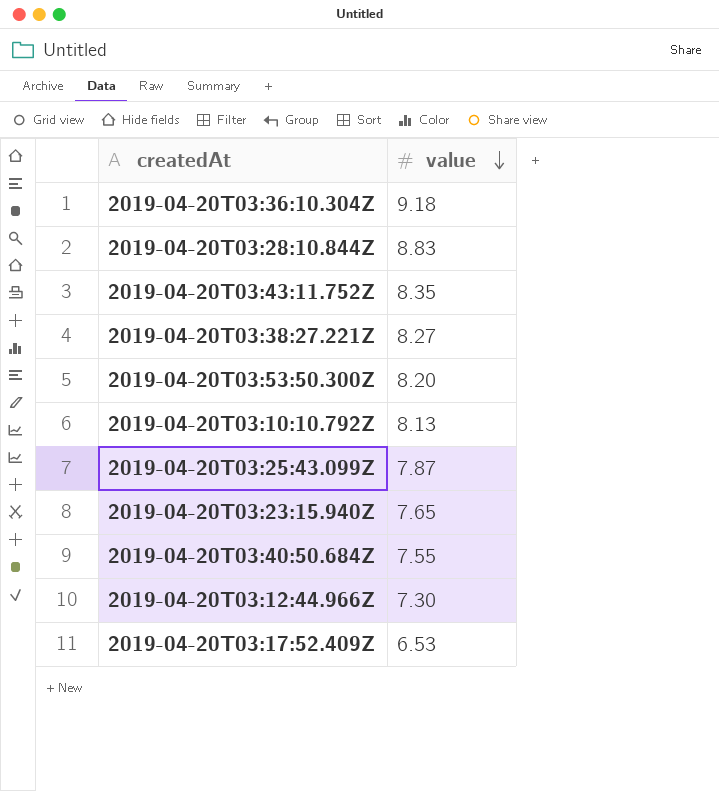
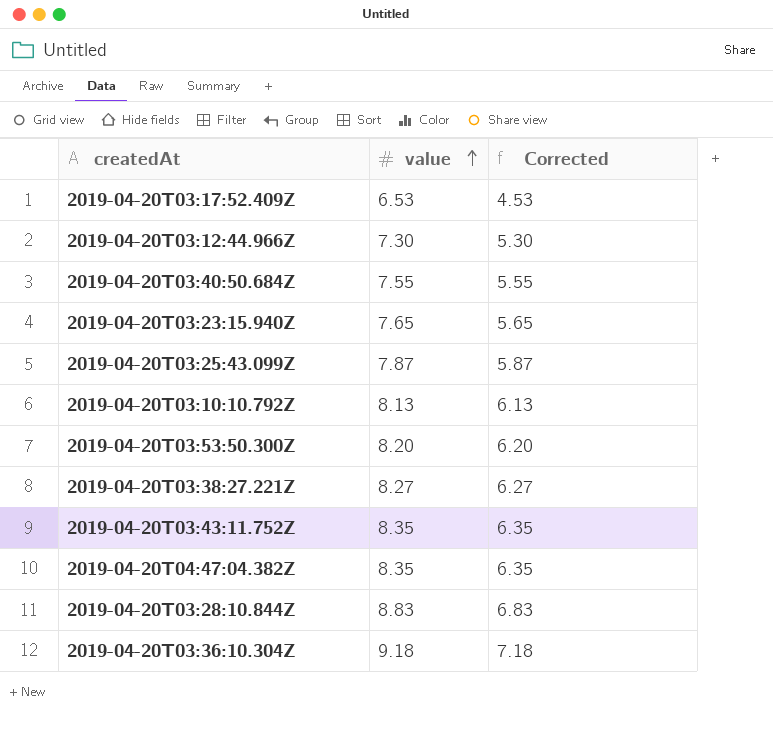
row order: value descending -> value ascending
column Corrected | formula: none -> [value] - 2
row 2019-04-20T04:47:04.382Z: none -> 8.35 | 6.35

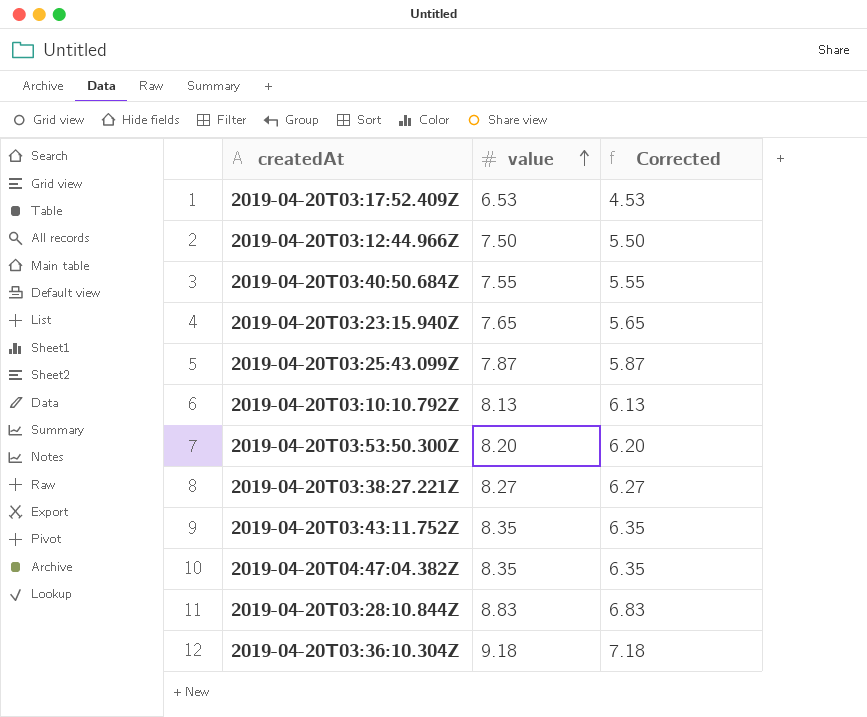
2019-04-20T03:12:44.966Z | value: 7.30 -> 7.50
2019-04-20T03:12:44.966Z | Corrected: 5.30 -> 5.50

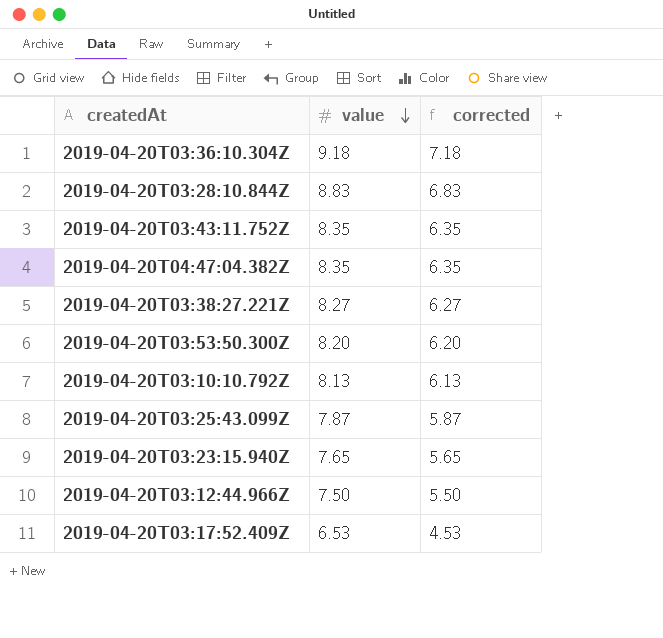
row order: value ascending -> value descending
column name: Corrected -> corrected
row 2019-04-20T03:40:50.684Z: 7.55 | 5.55 -> none

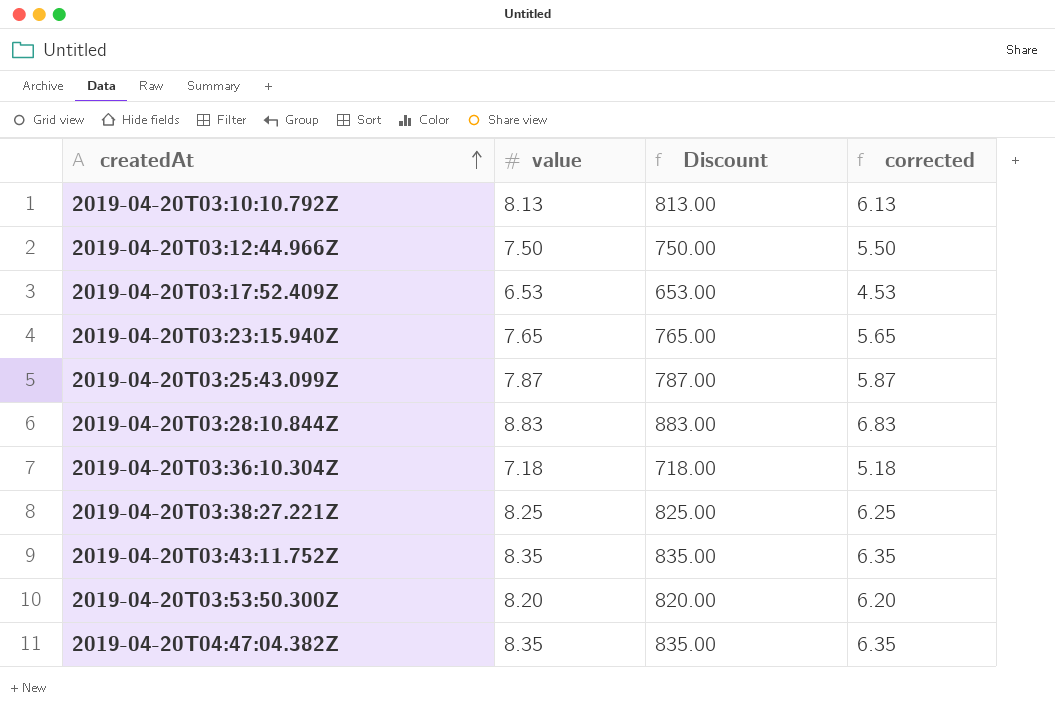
row order: value descending -> createdAt ascending
column Discount | formula: none -> [value] * 100
2019-04-20T03:36:10.304Z | value: 9.18 -> 7.18
2019-04-20T03:36:10.304Z | corrected: 7.18 -> 5.18
2019-04-20T03:38:27.221Z | value: 8.27 -> 8.25
2019-04-20T03:38:27.221Z | corrected: 6.27 -> 6.25

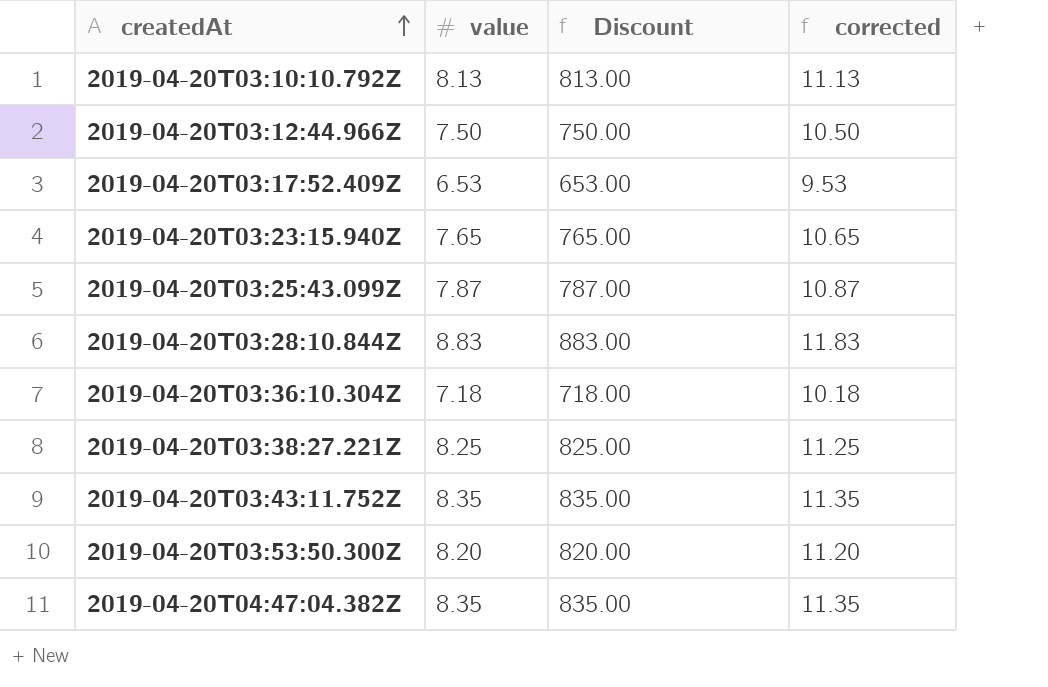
column corrected | formula: [value] - 2 -> [value] + 3

